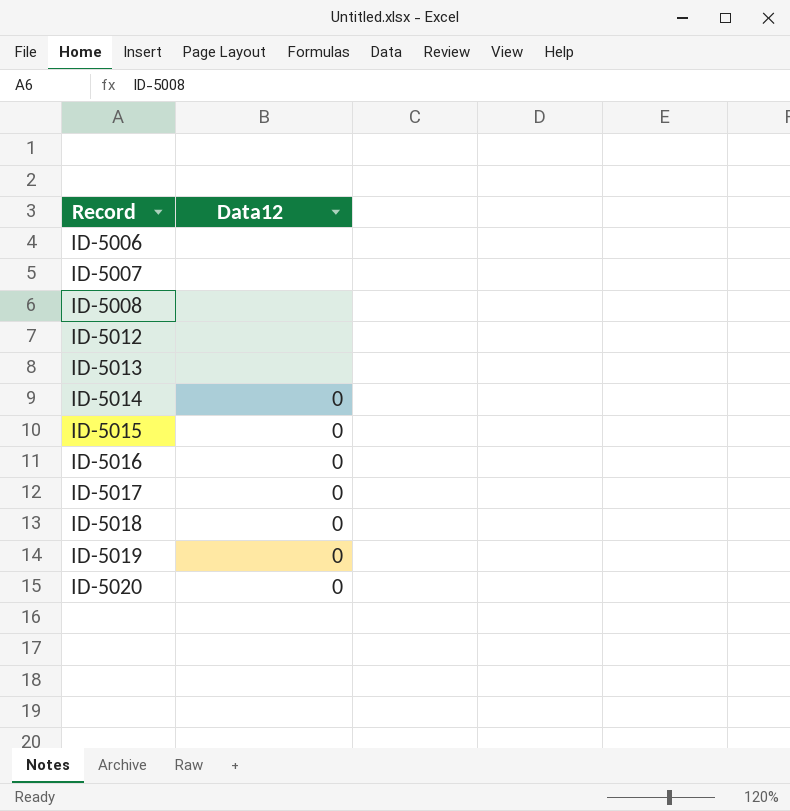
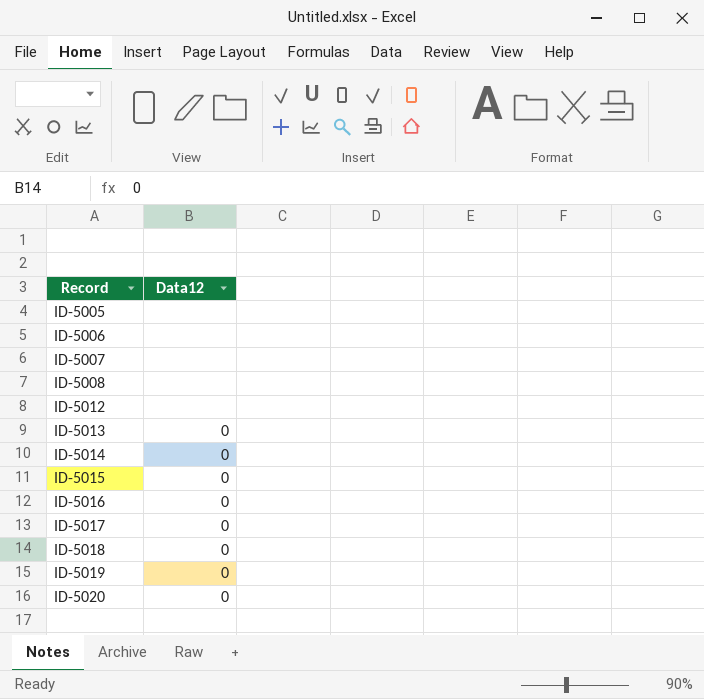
row ID-5005: none -> none
ID-5013 | Data12: none -> 0

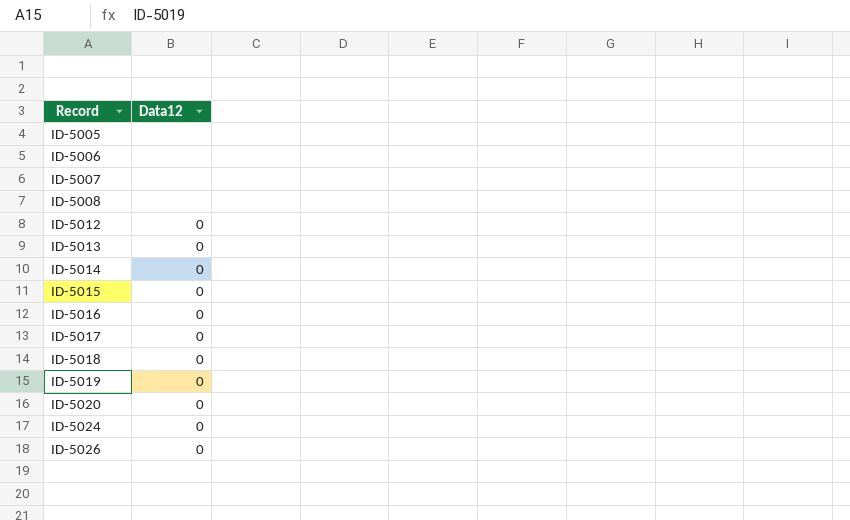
ID-5012 | Data12: none -> 0
row ID-5024: none -> 0
row ID-5026: none -> 0

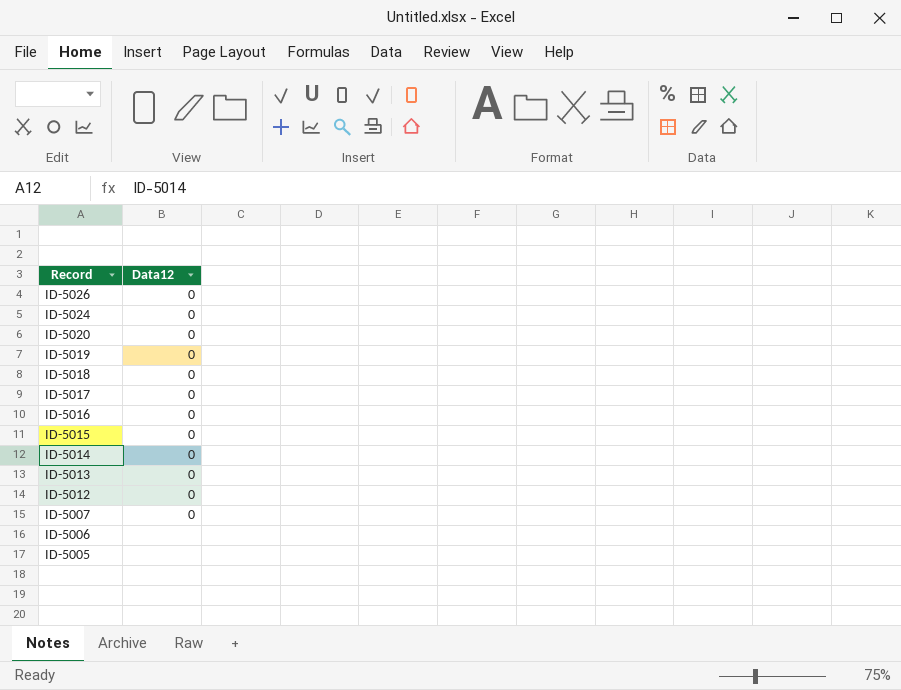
row order: Record ascending -> Record descending
row ID-5008: none -> none
ID-5007 | Data12: none -> 0

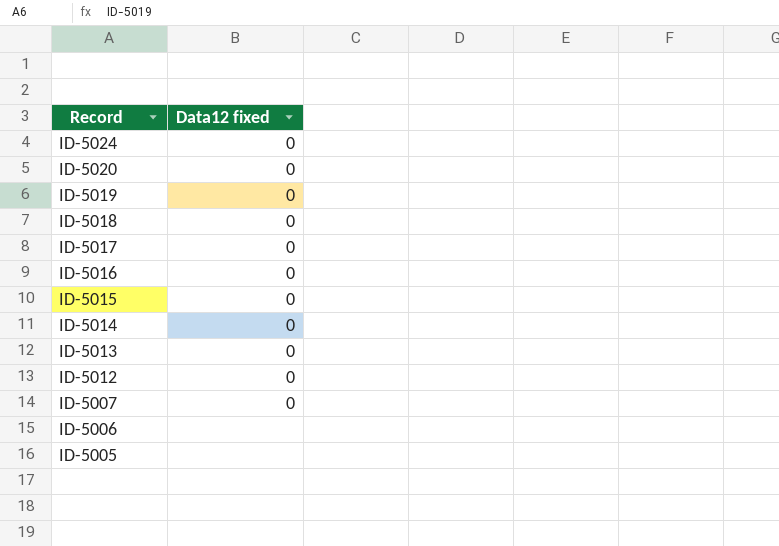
column name: Data12 -> Data12 fixed
row ID-5026: 0 -> none

